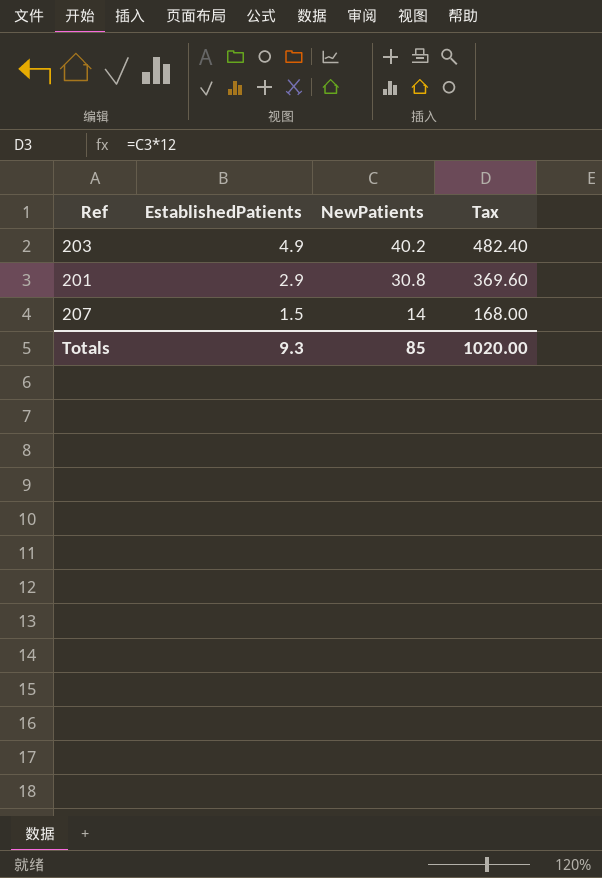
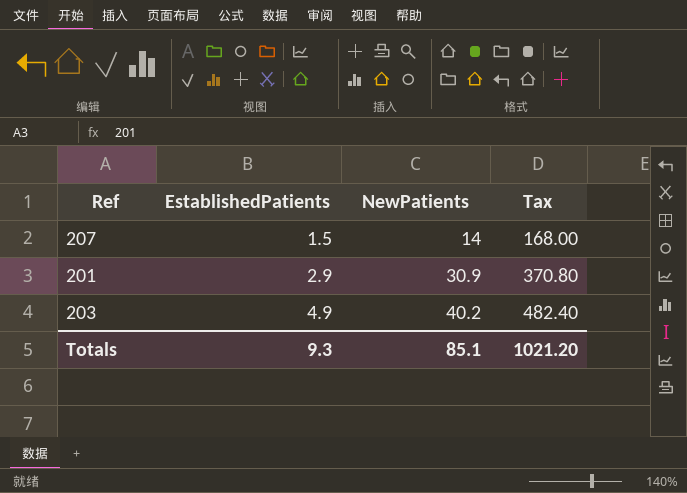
row order: EstablishedPatients descending -> EstablishedPatients ascending
201 | NewPatients: 30.8 -> 30.9
201 | Tax: 369.60 -> 370.80
Totals | NewPatients: 85 -> 85.1
Totals | Tax: 1020.00 -> 1021.20

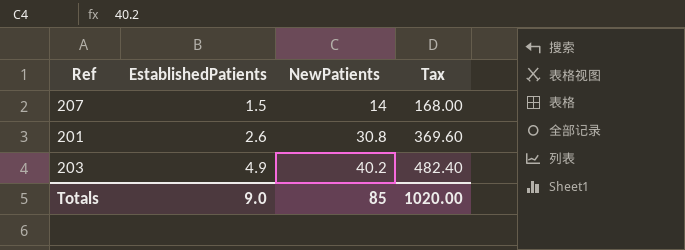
201 | EstablishedPatients: 2.9 -> 2.6
201 | NewPatients: 30.9 -> 30.8
201 | Tax: 370.80 -> 369.60
Totals | EstablishedPatients: 9.3 -> 9.0
Totals | NewPatients: 85.1 -> 85
Totals | Tax: 1021.20 -> 1020.00

